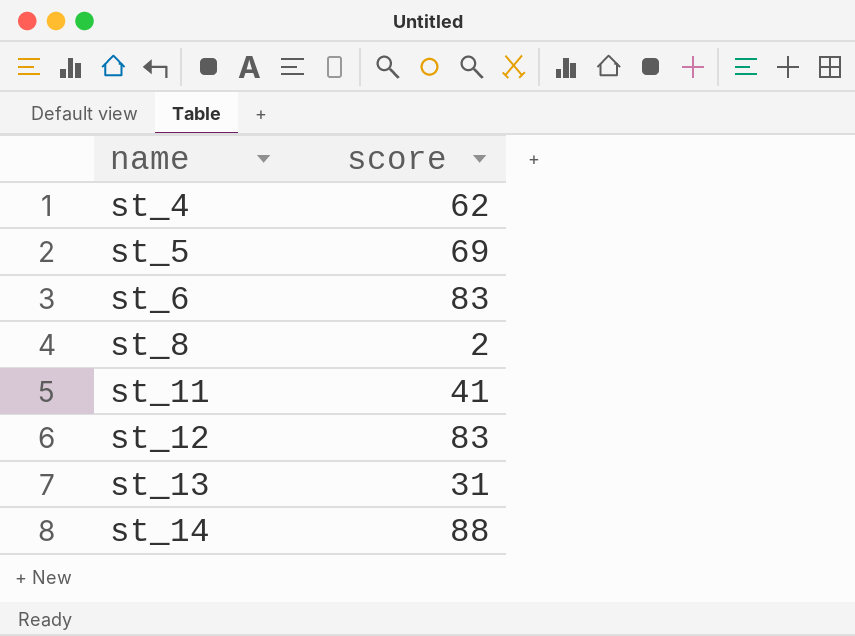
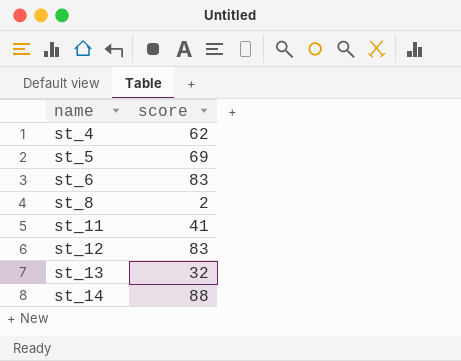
st_13 | score: 31 -> 32

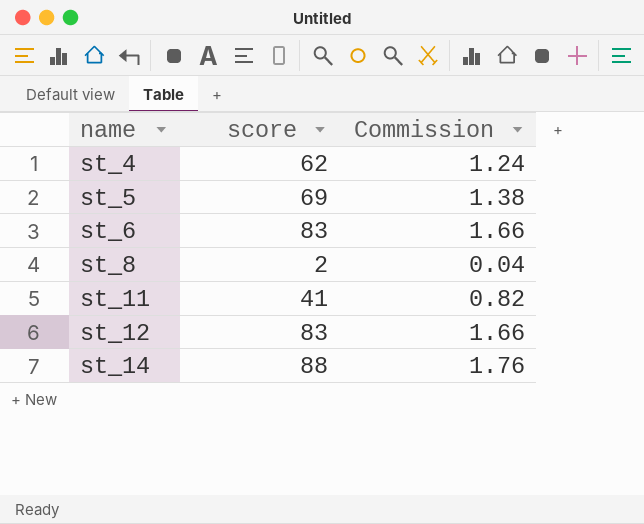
column Commission | formula: none -> [score] * 0.02
row st_13: 32 -> none

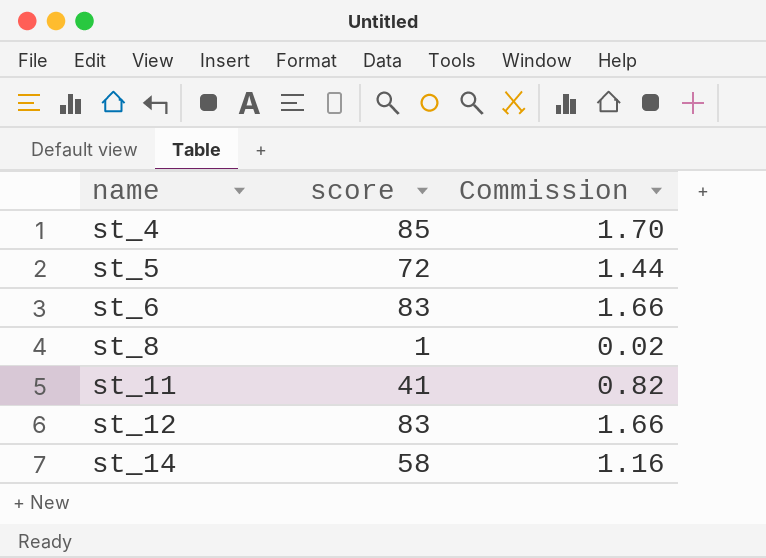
st_4 | score: 62 -> 85
st_4 | Commission: 1.24 -> 1.70
st_5 | score: 69 -> 72
st_5 | Commission: 1.38 -> 1.44
st_8 | score: 2 -> 1
st_8 | Commission: 0.04 -> 0.02
st_14 | score: 88 -> 58
st_14 | Commission: 1.76 -> 1.16

